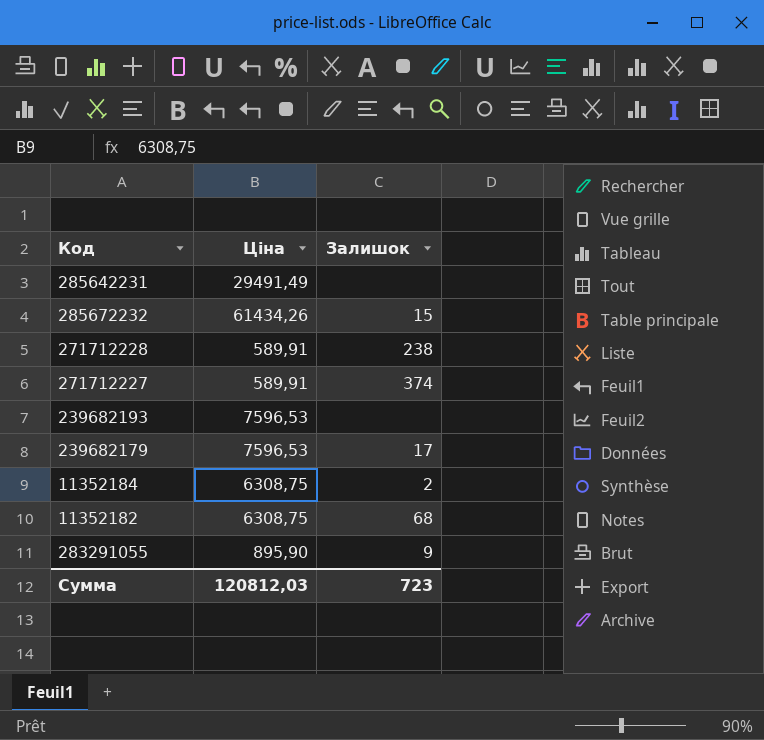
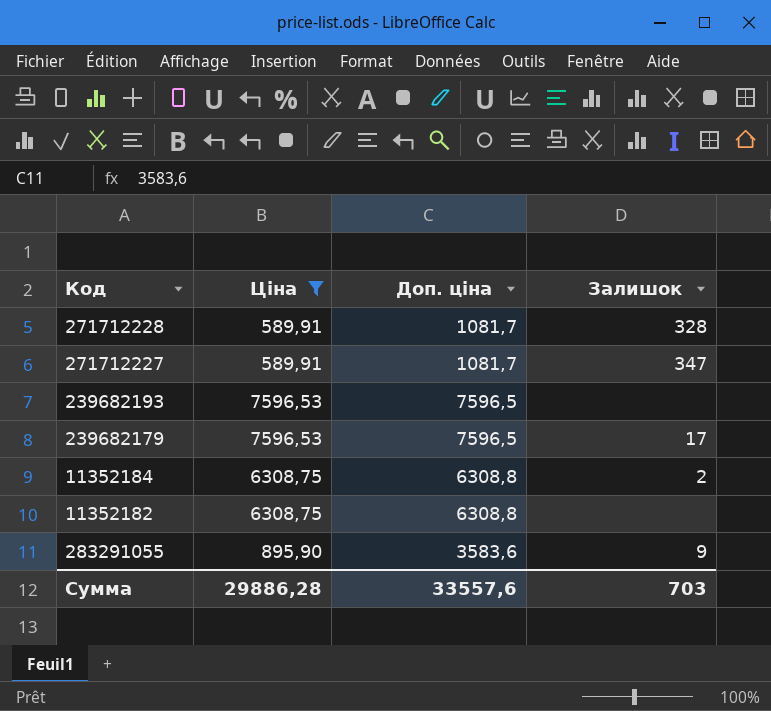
filter: none -> Ціна <= 7596,53
column Доп. ціна | position: none -> 3
271712228 | Залишок: 238 -> 328
271712227 | Залишок: 374 -> 347
11352182 | Залишок: 68 -> none
Сумма | Ціна: 120812,03 -> 29886,28
Сумма | Залишок: 723 -> 703

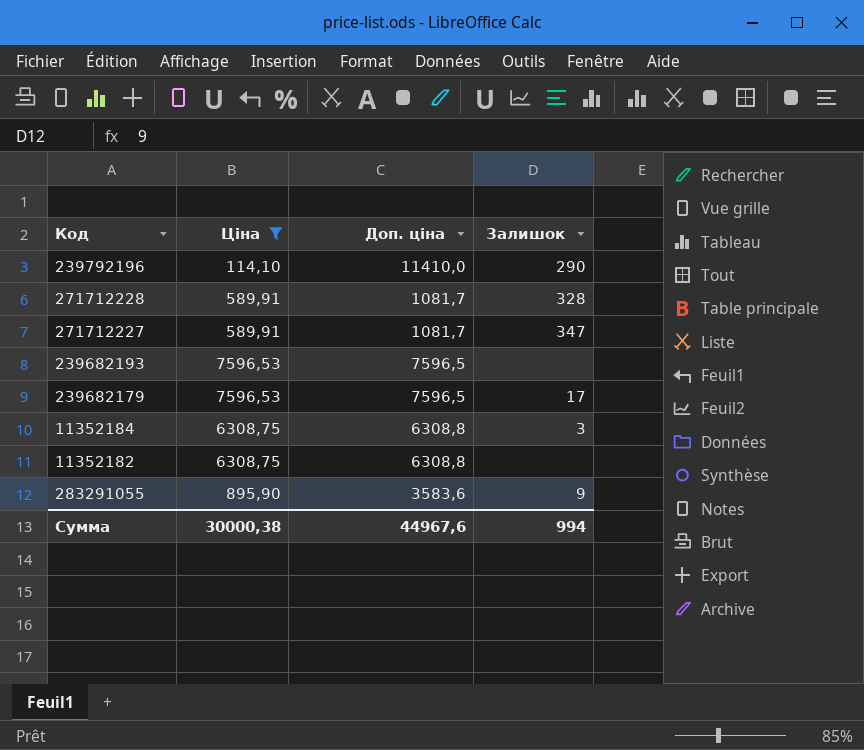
row 239792196: none -> 114,10 | 11410,0 | 290
11352184 | Залишок: 2 -> 3
Сумма | Ціна: 29886,28 -> 30000,38
Сумма | Доп. ціна: 33557,6 -> 44967,6
Сумма | Залишок: 703 -> 994

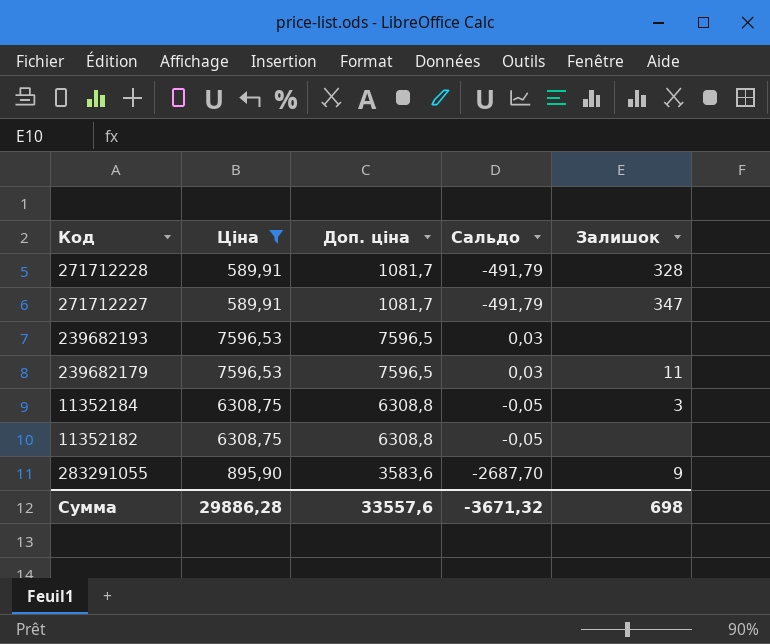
column Сальдо | formula: none -> [Ціна] - [Доп. ціна]
row 239792196: 114,10 | 11410,0 | 290 -> none
239682179 | Залишок: 17 -> 11
Сумма | Ціна: 30000,38 -> 29886,28
Сумма | Доп. ціна: 44967,6 -> 33557,6
Сумма | Залишок: 994 -> 698

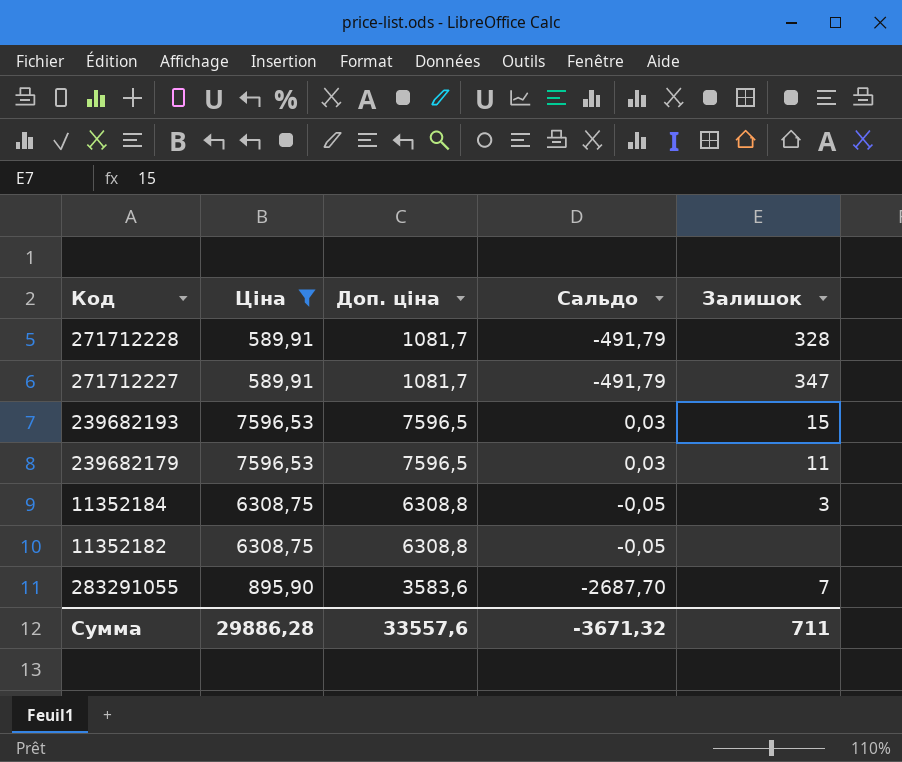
239682193 | Залишок: none -> 15
283291055 | Залишок: 9 -> 7
Сумма | Залишок: 698 -> 711

